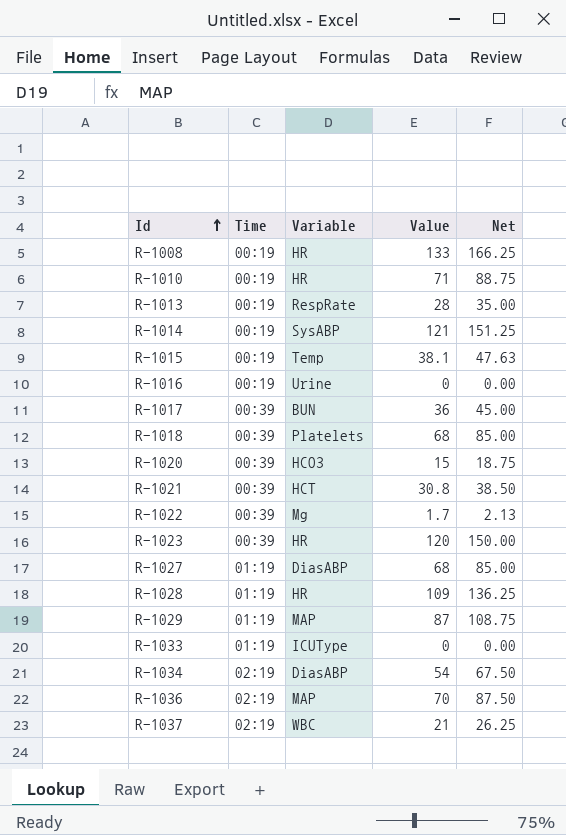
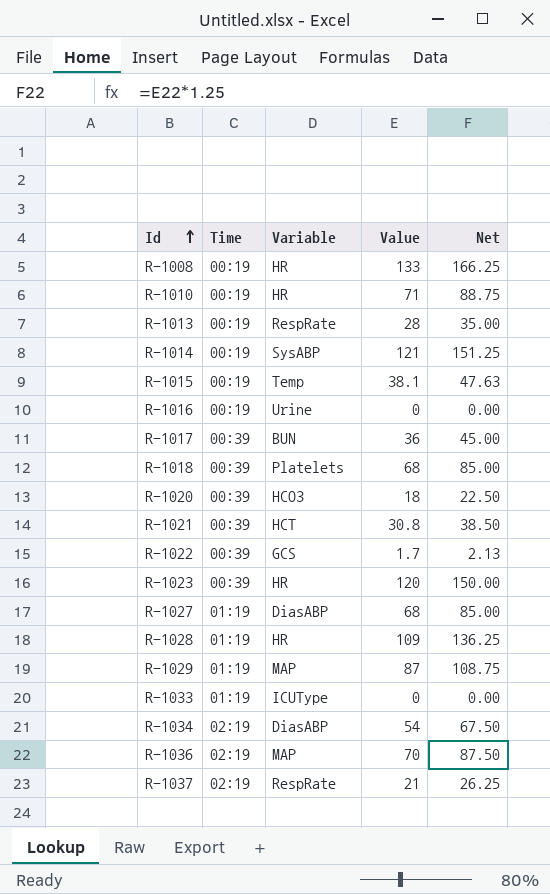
R-1020 | Value: 15 -> 18
R-1020 | Net: 18.75 -> 22.50
R-1022 | Variable: Mg -> GCS
R-1037 | Variable: WBC -> RespRate

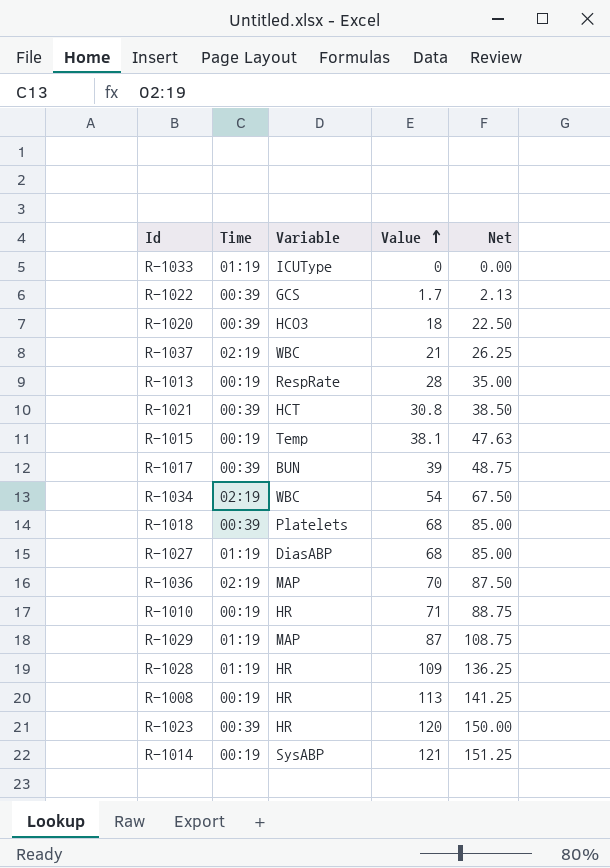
row order: Id ascending -> Value ascending
row R-1016: 00:19 | Urine | 0 | 0.00 -> none
R-1037 | Variable: RespRate -> WBC
R-1017 | Value: 36 -> 39
R-1017 | Net: 45.00 -> 48.75
R-1034 | Variable: DiasABP -> WBC
R-1008 | Value: 133 -> 113
R-1008 | Net: 166.25 -> 141.25

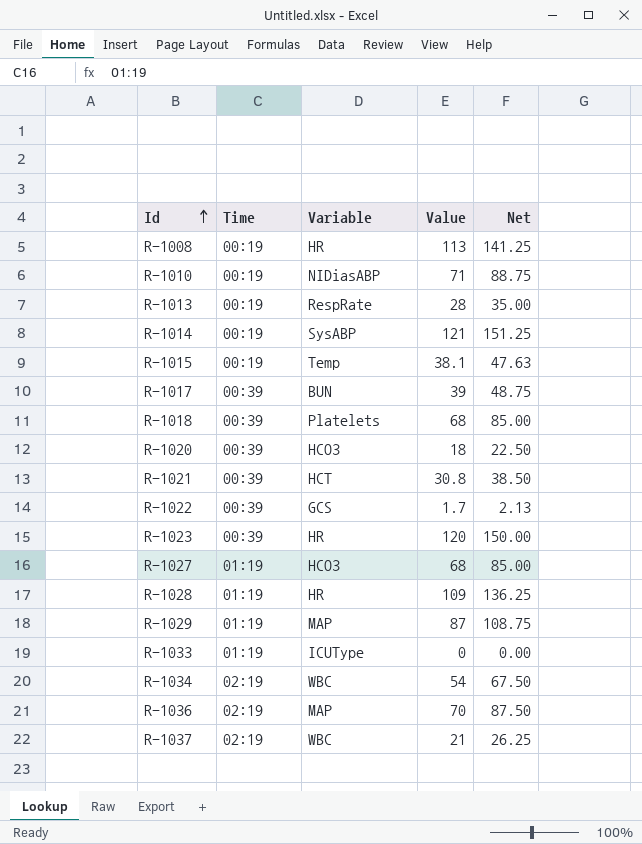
row order: Value ascending -> Id ascending
R-1010 | Variable: HR -> NIDiasABP
R-1027 | Variable: DiasABP -> HCO3

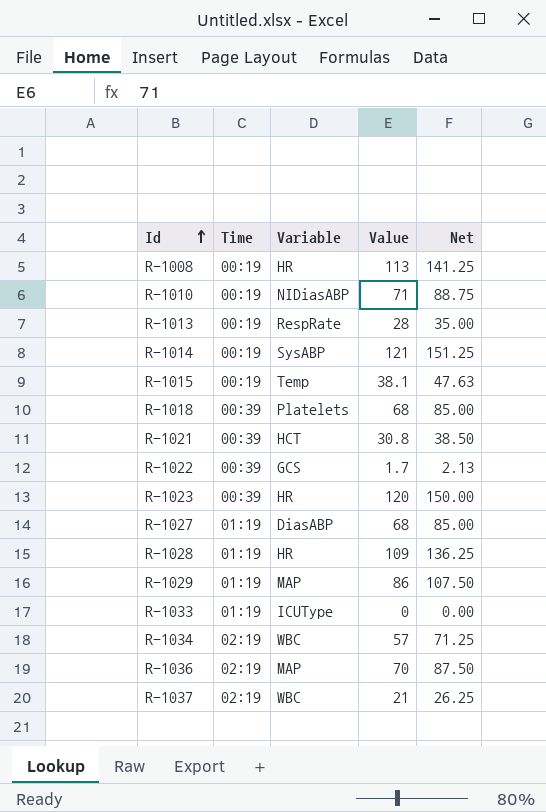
row R-1017: 00:39 | BUN | 39 | 48.75 -> none
row R-1020: 00:39 | HCO3 | 18 | 22.50 -> none
R-1027 | Variable: HCO3 -> DiasABP
R-1029 | Value: 87 -> 86
R-1029 | Net: 108.75 -> 107.50
R-1034 | Value: 54 -> 57
R-1034 | Net: 67.50 -> 71.25

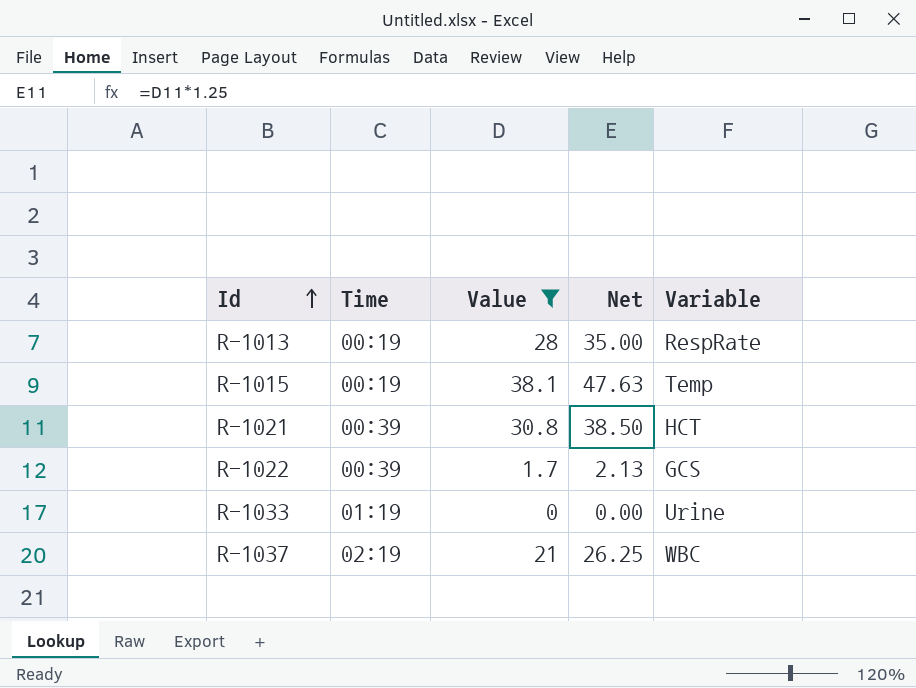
filter: none -> Value <= 38.1
column Variable | position: 3 -> 5
R-1033 | Variable: ICUType -> Urine

